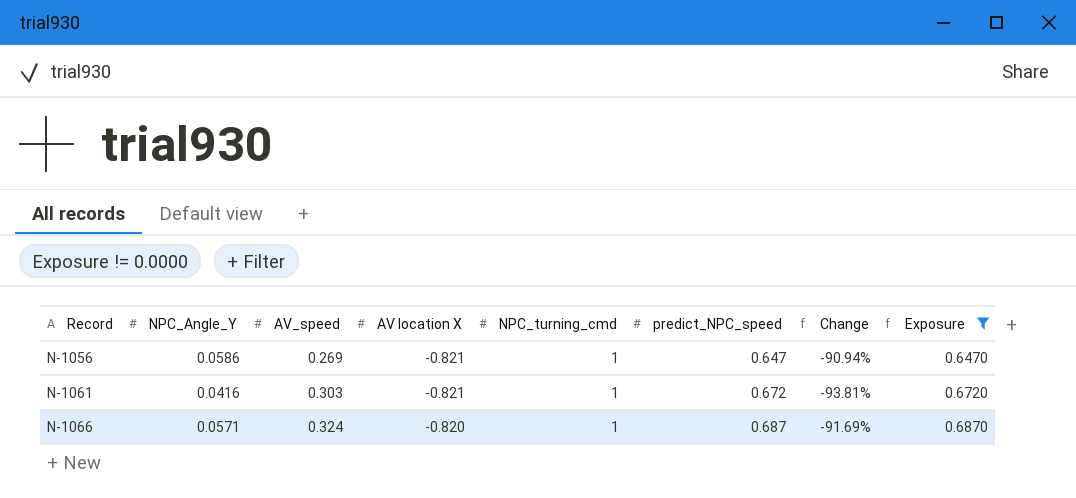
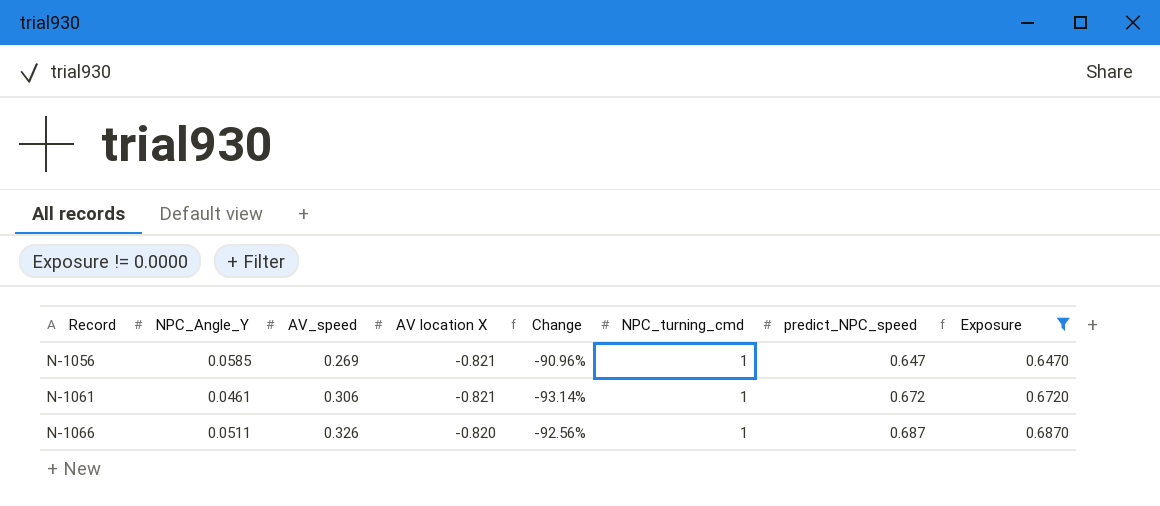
column Change | position: 7 -> 5
N-1056 | NPC_Angle_Y: 0.0586 -> 0.0585
N-1056 | Change: -90.94% -> -90.96%
N-1061 | NPC_Angle_Y: 0.0416 -> 0.0461
N-1061 | AV_speed: 0.303 -> 0.306
N-1061 | Change: -93.81% -> -93.14%
N-1066 | NPC_Angle_Y: 0.0571 -> 0.0511
N-1066 | AV_speed: 0.324 -> 0.326
N-1066 | Change: -91.69% -> -92.56%

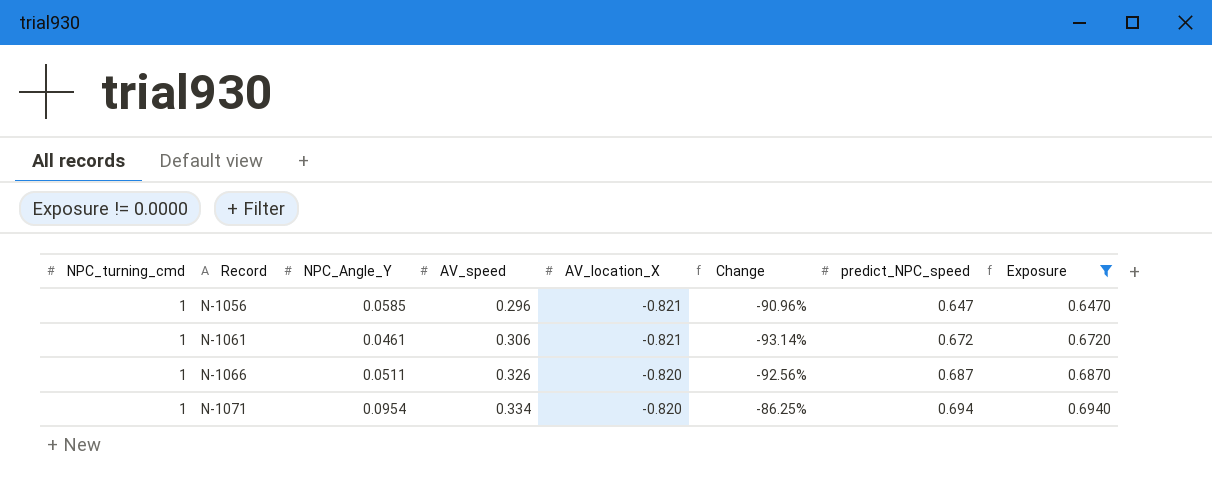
column NPC_turning_cmd | position: 6 -> 1
column name: AV location X -> AV_location_X
N-1056 | AV_speed: 0.269 -> 0.296
row N-1071: none -> 1 | 0.0954 | 0.334 | -0.820 | -86.25% | 0.694 | 0.6940

